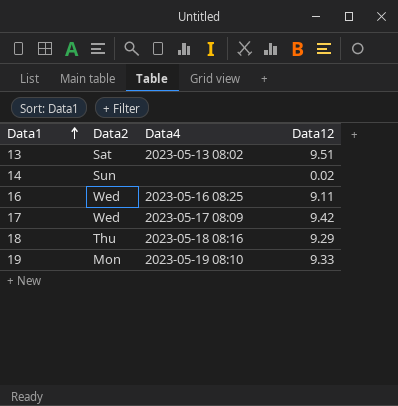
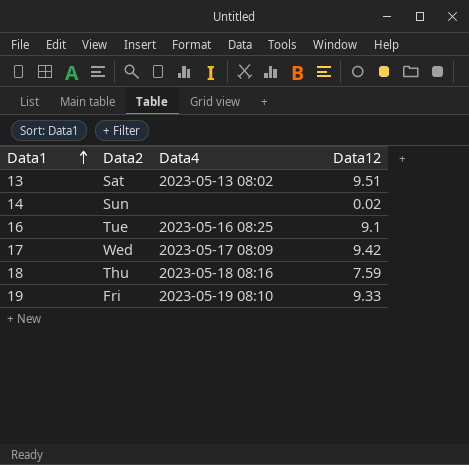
16 | Data2: Wed -> Tue
16 | Data12: 9.11 -> 9.1
18 | Data12: 9.29 -> 7.59
19 | Data2: Mon -> Fri

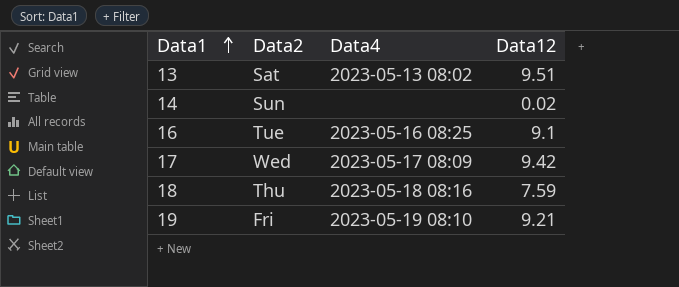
19 | Data12: 9.33 -> 9.21

